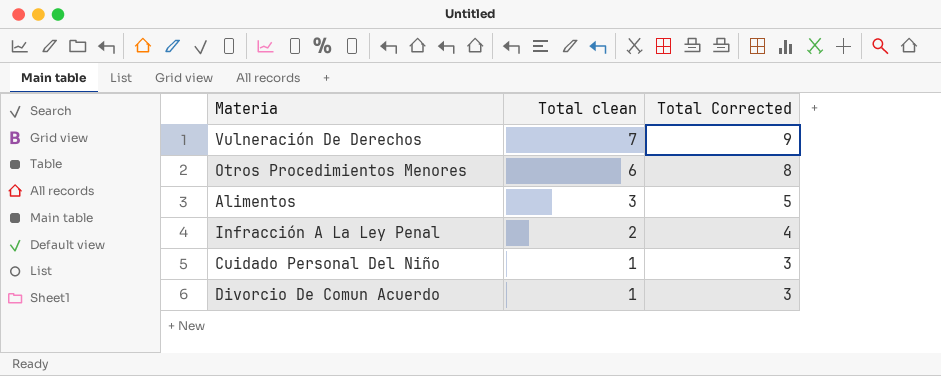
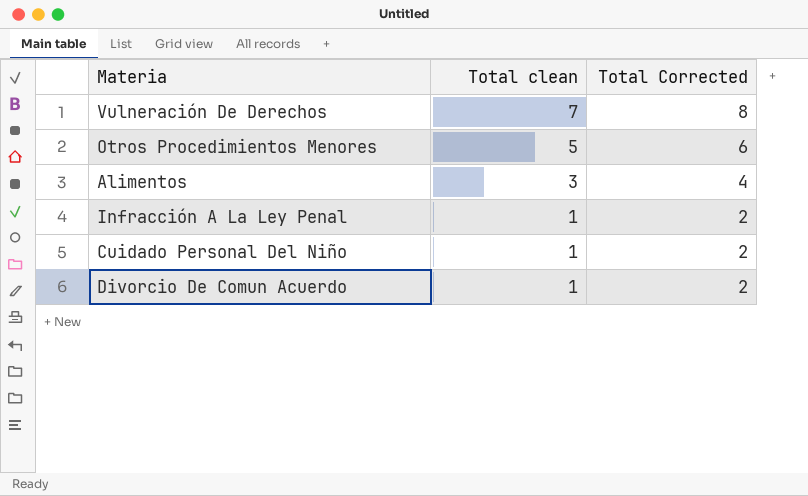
column Total Corrected | formula: [Total clean] + 2 -> [Total clean] + 1
Otros Procedimientos Menores | Total clean: 6 -> 5
Infracción A La Ley Penal | Total clean: 2 -> 1

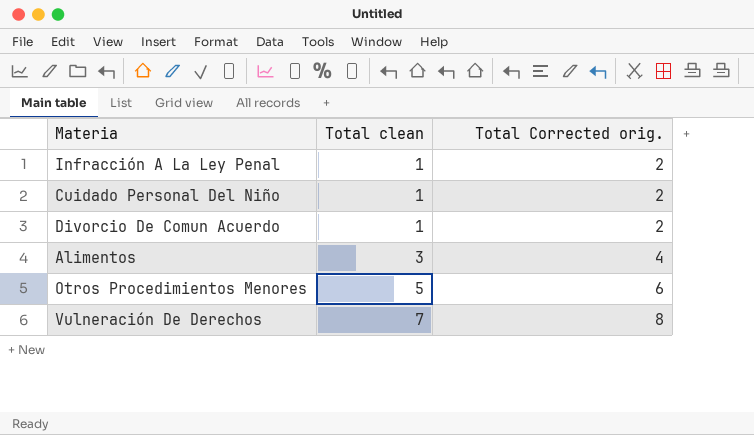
row order: Total clean descending -> Total clean ascending
column name: Total Corrected -> Total Corrected orig.

